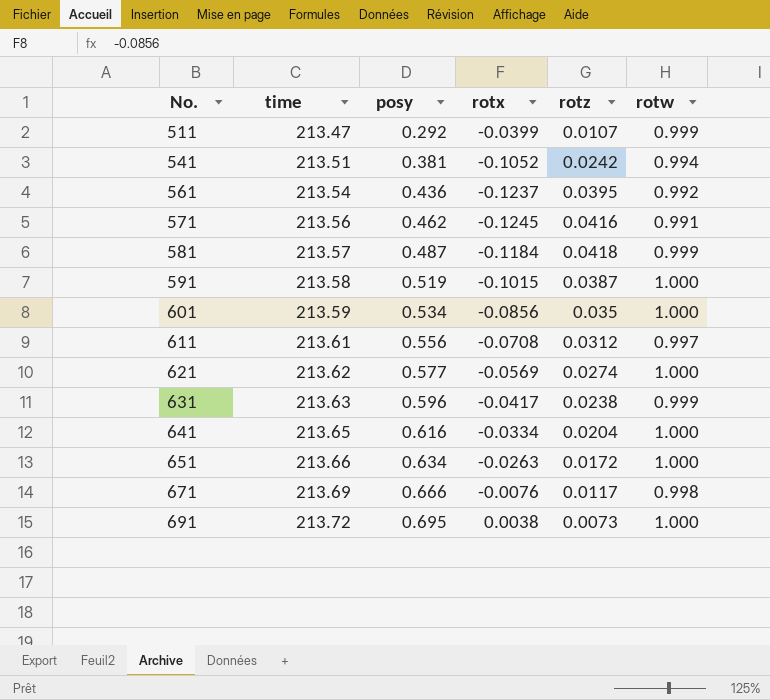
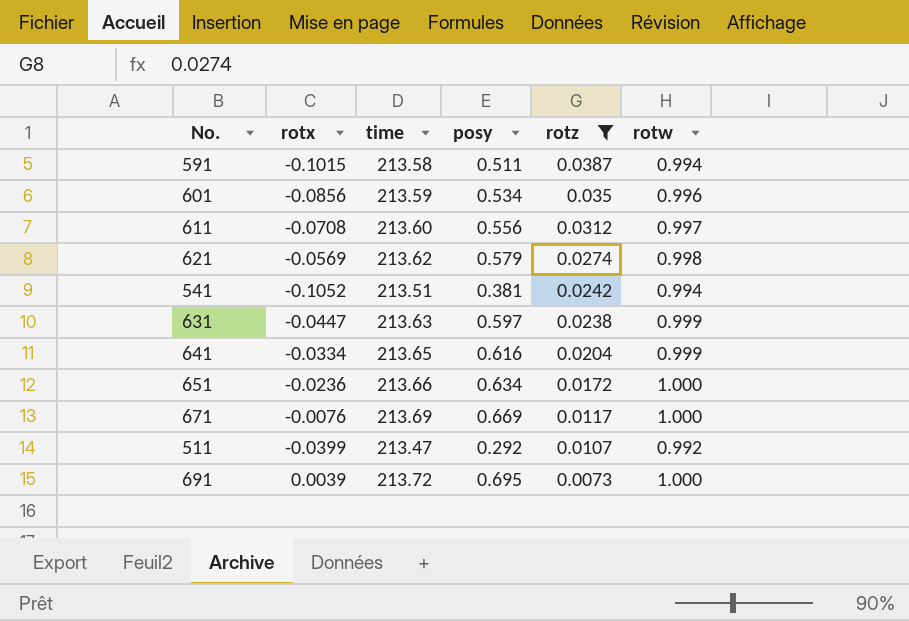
filter: none -> rotz <= 0.0387
row order: No. ascending -> rotz descending
column rotx | position: 4 -> 2
591 | posy: 0.519 -> 0.511
591 | rotw: 1.000 -> 0.994
601 | rotw: 1.000 -> 0.996
611 | time: 213.61 -> 213.60
621 | posy: 0.577 -> 0.579
621 | rotw: 1.000 -> 0.998
631 | rotx: -0.0417 -> -0.0447
631 | posy: 0.596 -> 0.597
641 | rotw: 1.000 -> 0.999
651 | rotx: -0.0263 -> -0.0236
671 | posy: 0.666 -> 0.669
671 | rotw: 0.998 -> 1.000
511 | rotw: 0.999 -> 0.992
691 | rotx: 0.0038 -> 0.0039

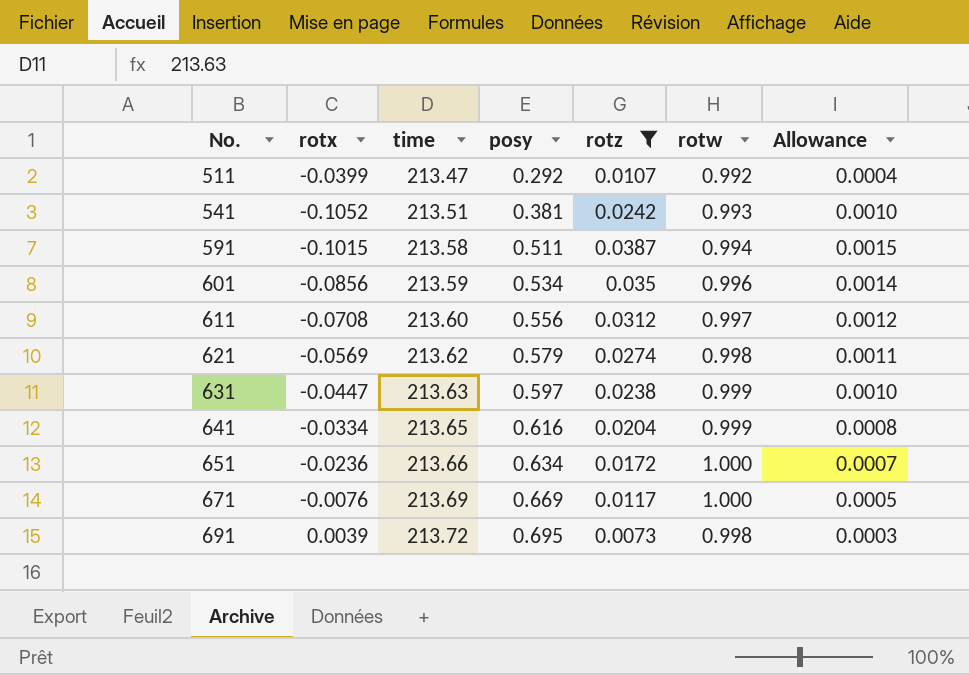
row order: rotz descending -> No. ascending
column Allowance | formula: none -> [rotz] * 0.04
541 | rotw: 0.994 -> 0.993
691 | rotw: 1.000 -> 0.998

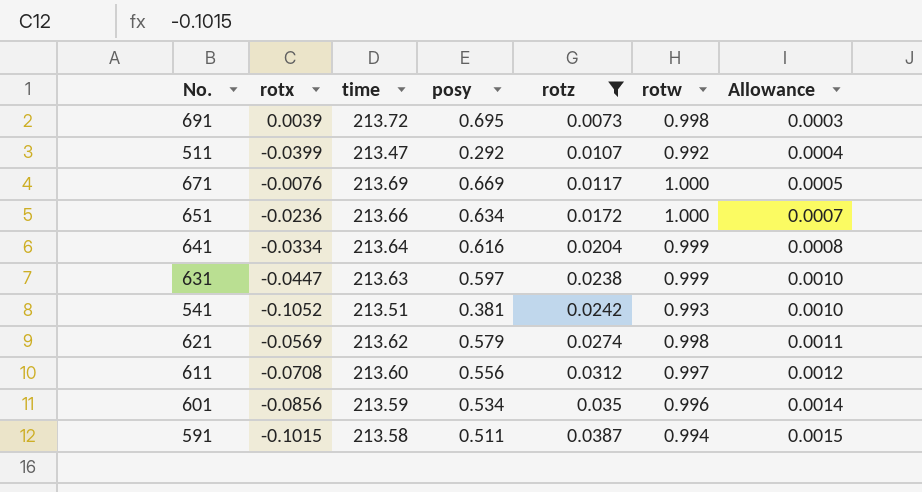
row order: No. ascending -> rotz ascending
641 | time: 213.65 -> 213.64

